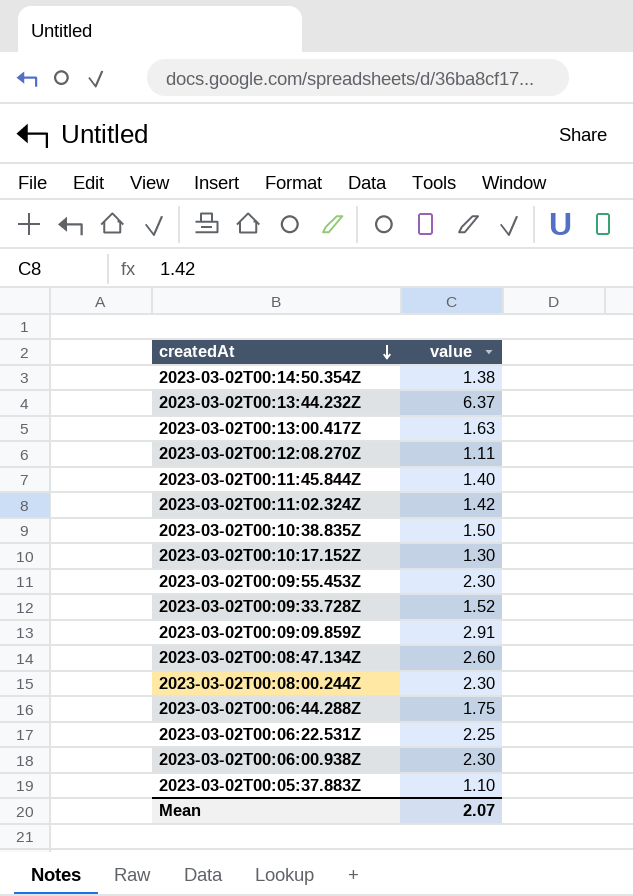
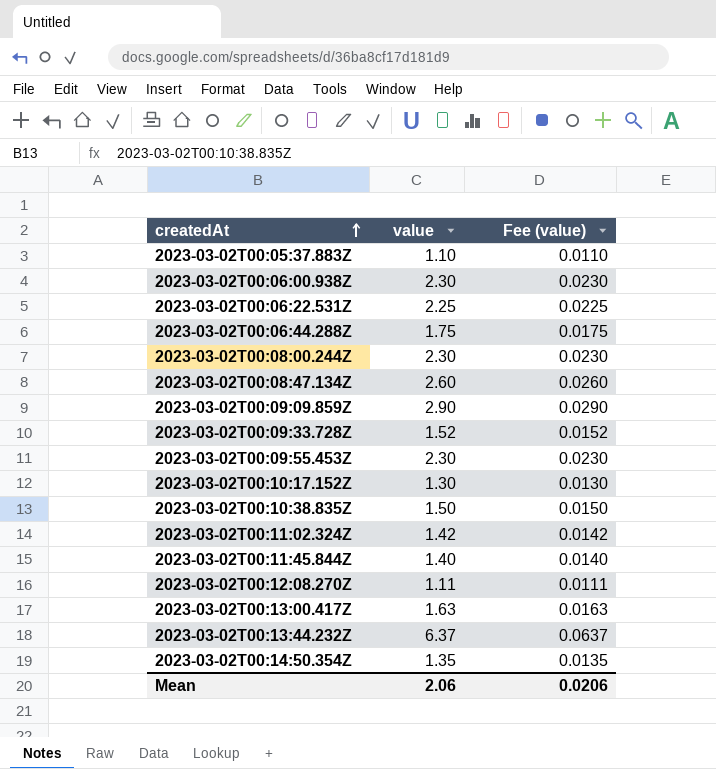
row order: createdAt descending -> createdAt ascending
column Fee (value) | formula: none -> [value] * 0.01
2023-03-02T00:09:09.859Z | value: 2.91 -> 2.90
2023-03-02T00:14:50.354Z | value: 1.38 -> 1.35
Mean | value: 2.07 -> 2.06

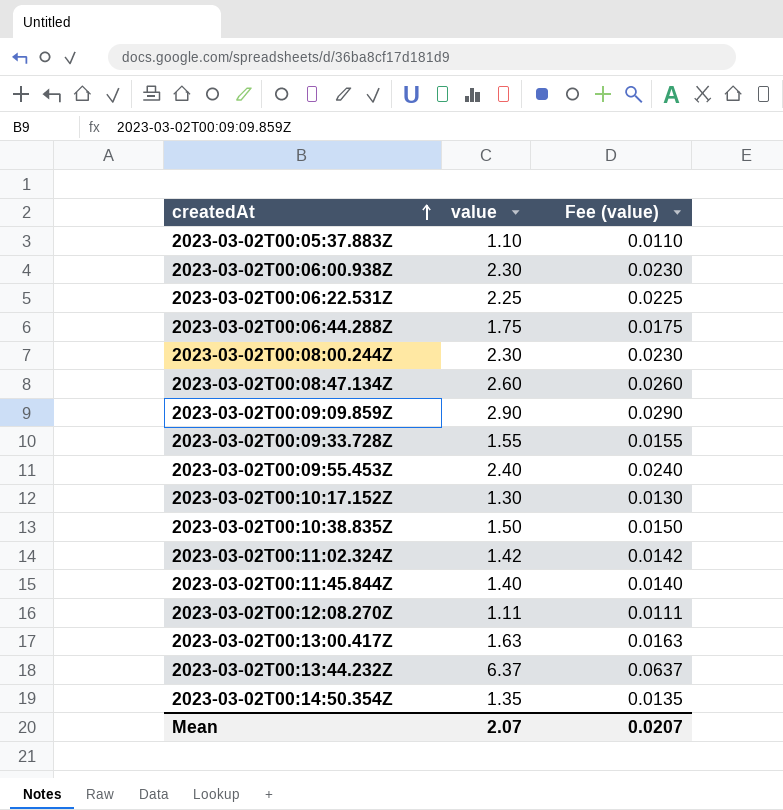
2023-03-02T00:09:33.728Z | value: 1.52 -> 1.55
2023-03-02T00:09:33.728Z | Fee (value): 0.0152 -> 0.0155
2023-03-02T00:09:55.453Z | value: 2.30 -> 2.40
2023-03-02T00:09:55.453Z | Fee (value): 0.0230 -> 0.0240
Mean | value: 2.06 -> 2.07
Mean | Fee (value): 0.0206 -> 0.0207

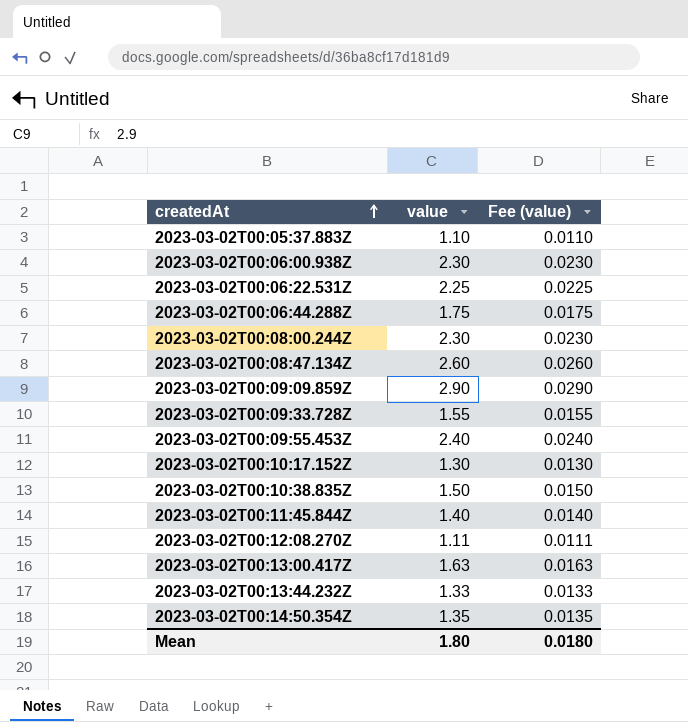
row 2023-03-02T00:11:02.324Z: 1.42 | 0.0142 -> none
2023-03-02T00:13:44.232Z | value: 6.37 -> 1.33
2023-03-02T00:13:44.232Z | Fee (value): 0.0637 -> 0.0133
Mean | value: 2.07 -> 1.80
Mean | Fee (value): 0.0207 -> 0.0180

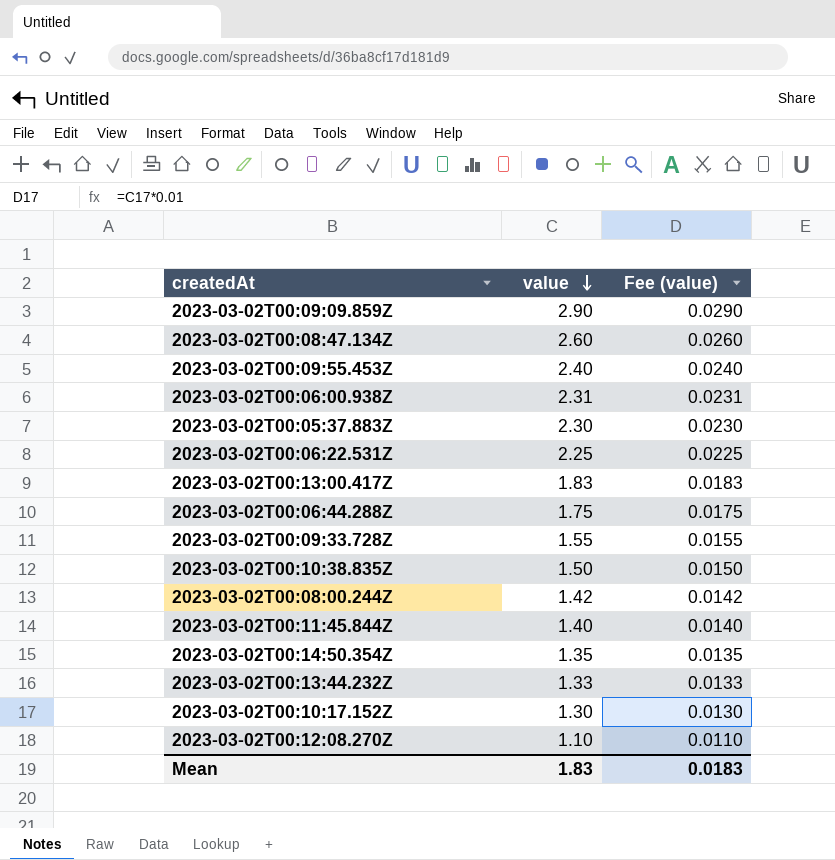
row order: createdAt ascending -> value descending
2023-03-02T00:06:00.938Z | value: 2.30 -> 2.31
2023-03-02T00:06:00.938Z | Fee (value): 0.0230 -> 0.0231
2023-03-02T00:05:37.883Z | value: 1.10 -> 2.30
2023-03-02T00:05:37.883Z | Fee (value): 0.0110 -> 0.0230
2023-03-02T00:13:00.417Z | value: 1.63 -> 1.83
2023-03-02T00:13:00.417Z | Fee (value): 0.0163 -> 0.0183
2023-03-02T00:08:00.244Z | value: 2.30 -> 1.42
2023-03-02T00:08:00.244Z | Fee (value): 0.0230 -> 0.0142
2023-03-02T00:12:08.270Z | value: 1.11 -> 1.10
2023-03-02T00:12:08.270Z | Fee (value): 0.0111 -> 0.0110
Mean | value: 1.80 -> 1.83
Mean | Fee (value): 0.0180 -> 0.0183

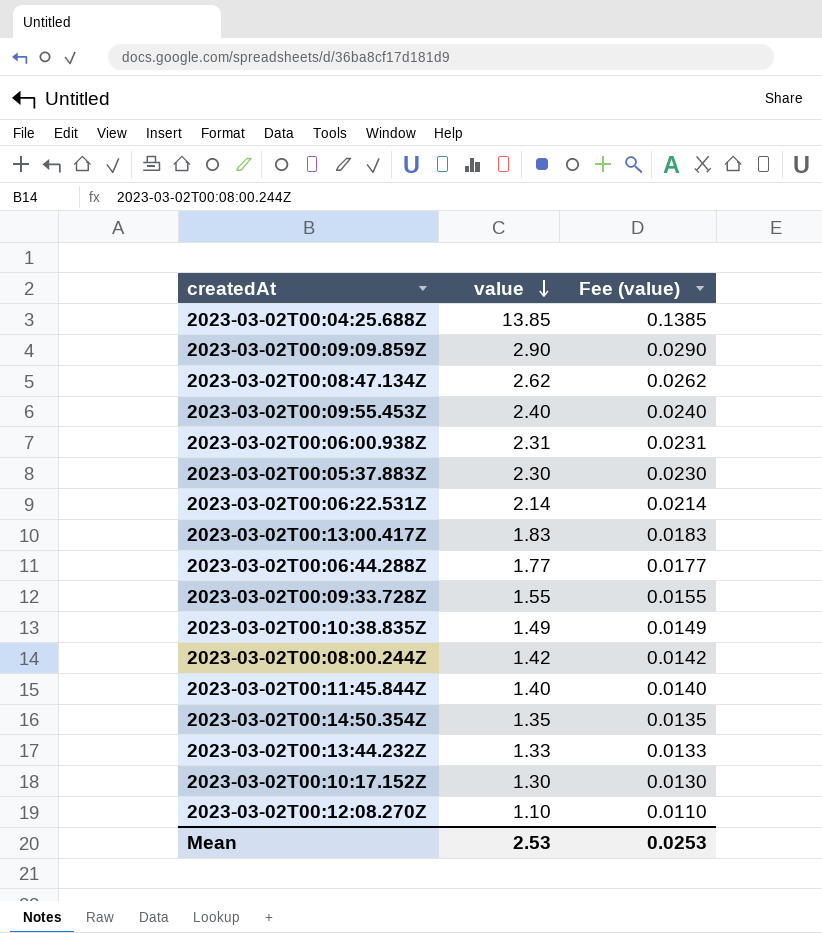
row 2023-03-02T00:04:25.688Z: none -> 13.85 | 0.1385
2023-03-02T00:08:47.134Z | value: 2.60 -> 2.62
2023-03-02T00:08:47.134Z | Fee (value): 0.0260 -> 0.0262
2023-03-02T00:06:22.531Z | value: 2.25 -> 2.14
2023-03-02T00:06:22.531Z | Fee (value): 0.0225 -> 0.0214
2023-03-02T00:06:44.288Z | value: 1.75 -> 1.77
2023-03-02T00:06:44.288Z | Fee (value): 0.0175 -> 0.0177
2023-03-02T00:10:38.835Z | value: 1.50 -> 1.49
2023-03-02T00:10:38.835Z | Fee (value): 0.0150 -> 0.0149
Mean | value: 1.83 -> 2.53
Mean | Fee (value): 0.0183 -> 0.0253

